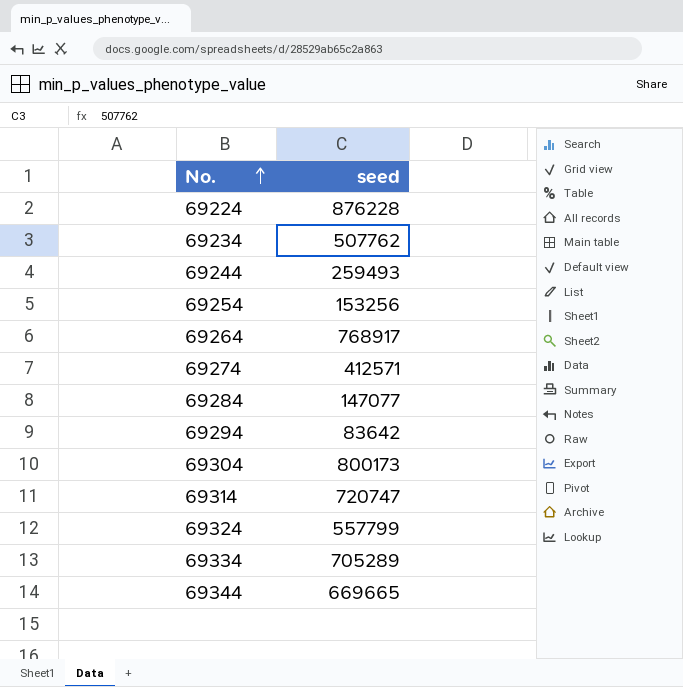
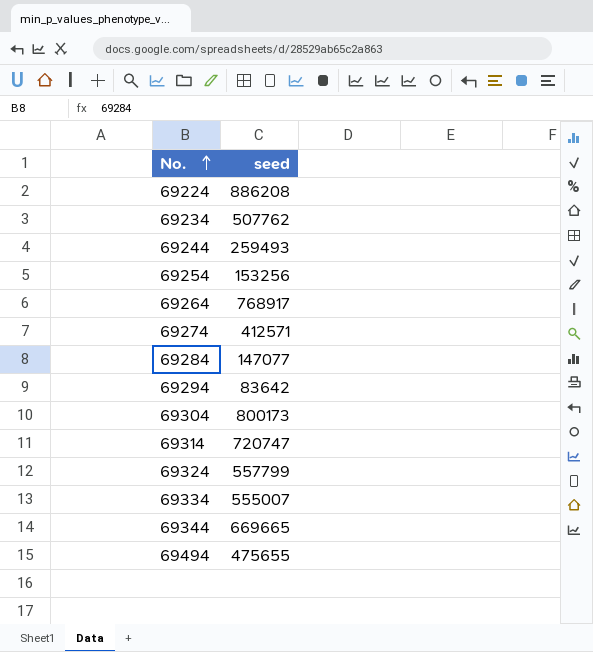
69224 | seed: 876228 -> 886208
69334 | seed: 705289 -> 555007
row 69494: none -> 475655

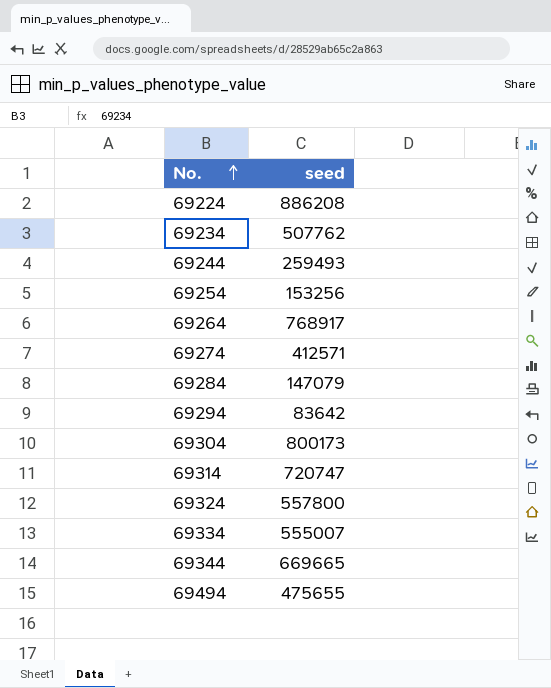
69284 | seed: 147077 -> 147079
69324 | seed: 557799 -> 557800

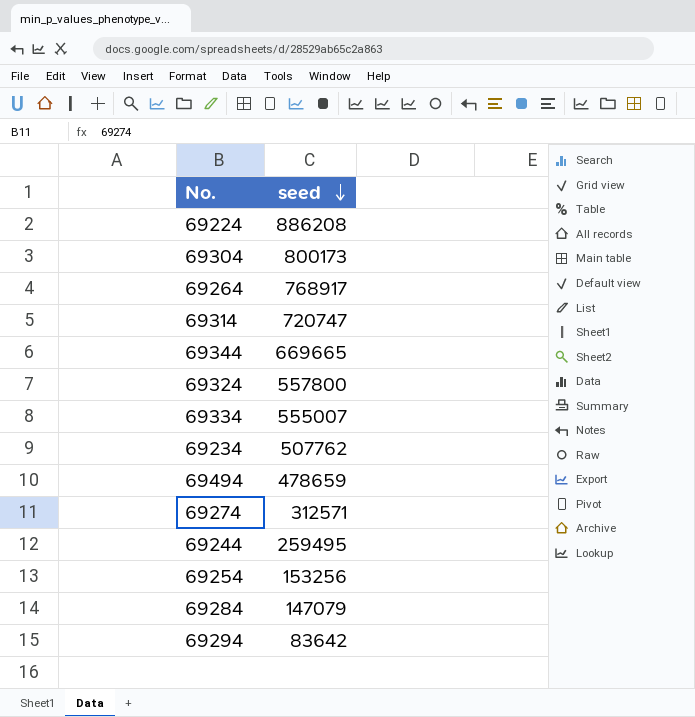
row order: No. ascending -> seed descending
69494 | seed: 475655 -> 478659
69274 | seed: 412571 -> 312571
69244 | seed: 259493 -> 259495

